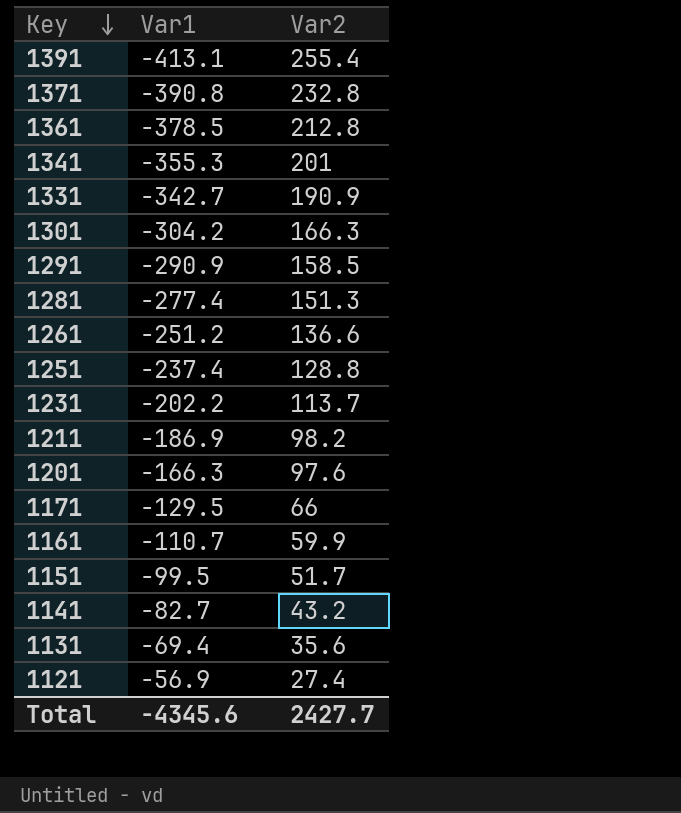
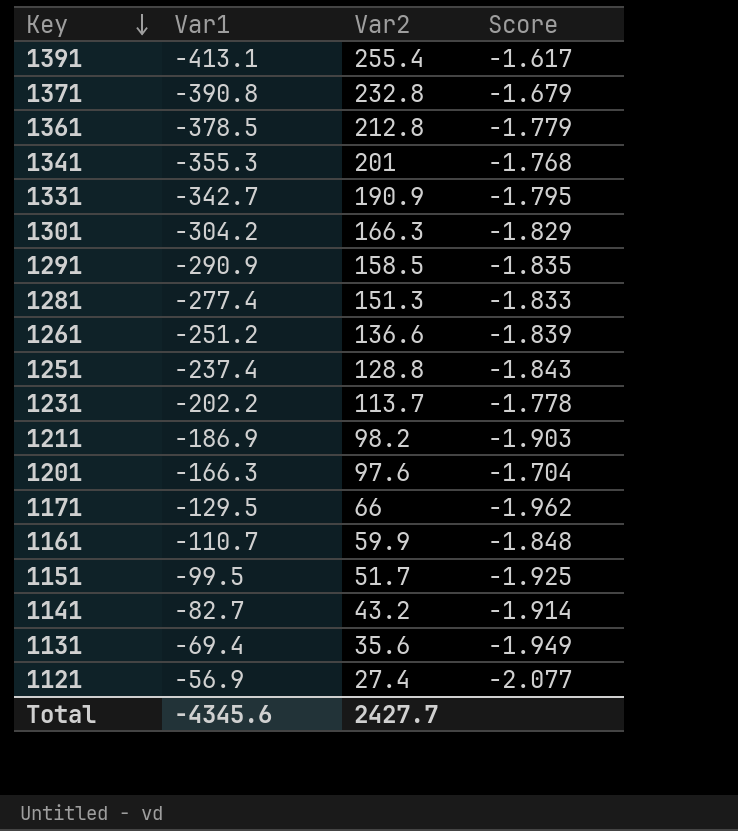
column Score | formula: none -> [Var1] / [Var2]

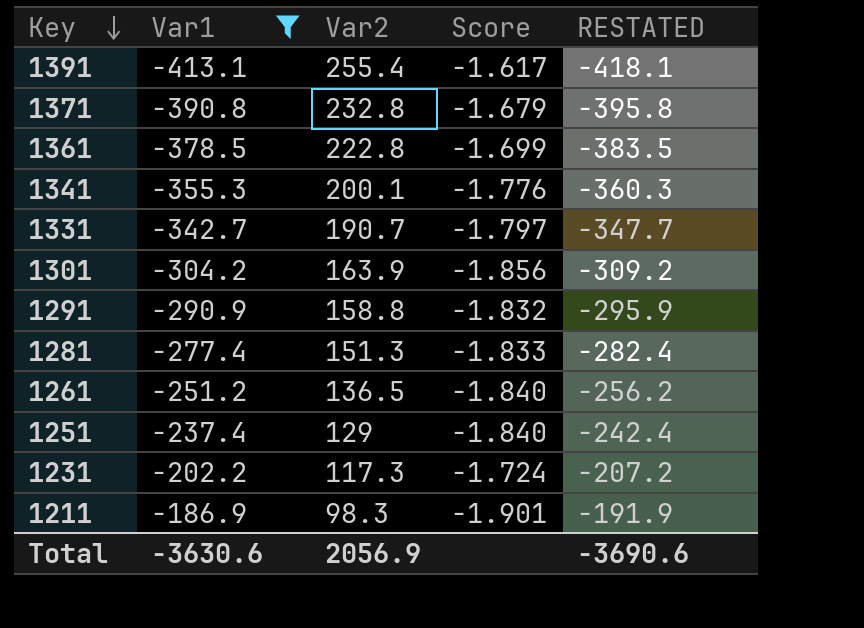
filter: none -> Var1 <= -186.9
column RESTATED | formula: none -> [Var1] - 5
1361 | Var2: 212.8 -> 222.8
1361 | Score: -1.779 -> -1.699
1341 | Var2: 201 -> 200.1
1341 | Score: -1.768 -> -1.776
1331 | Var2: 190.9 -> 190.7
1331 | Score: -1.795 -> -1.797
1301 | Var2: 166.3 -> 163.9
1301 | Score: -1.829 -> -1.856
1291 | Var2: 158.5 -> 158.8
1291 | Score: -1.835 -> -1.832
1261 | Var2: 136.6 -> 136.5
1261 | Score: -1.839 -> -1.840
1251 | Var2: 128.8 -> 129
1251 | Score: -1.843 -> -1.840
1231 | Var2: 113.7 -> 117.3
1231 | Score: -1.778 -> -1.724
1211 | Var2: 98.2 -> 98.3
1211 | Score: -1.903 -> -1.901
Total | Var1: -4345.6 -> -3630.6
Total | Var2: 2427.7 -> 2056.9

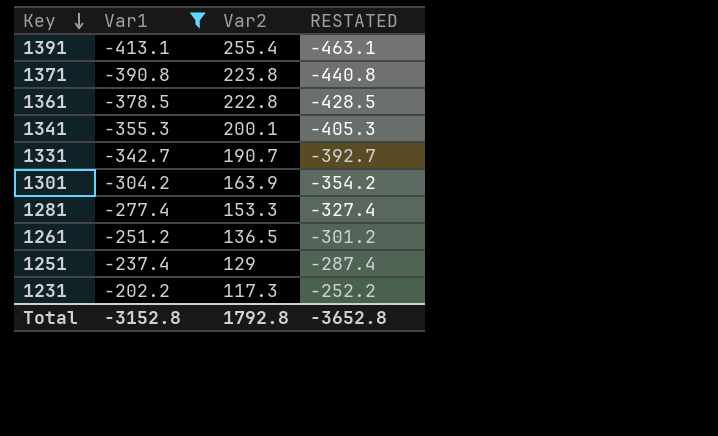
column Score | formula: [Var1] / [Var2] -> none
column RESTATED | formula: [Var1] - 5 -> [Var1] - 50
row 1291: -290.9 | 158.8 | -1.832 | -295.9 -> none
row 1211: -186.9 | 98.3 | -1.901 | -191.9 -> none
1371 | Var2: 232.8 -> 223.8
1281 | Var2: 151.3 -> 153.3
Total | Var1: -3630.6 -> -3152.8
Total | Var2: 2056.9 -> 1792.8
Total | RESTATED: -3690.6 -> -3652.8

